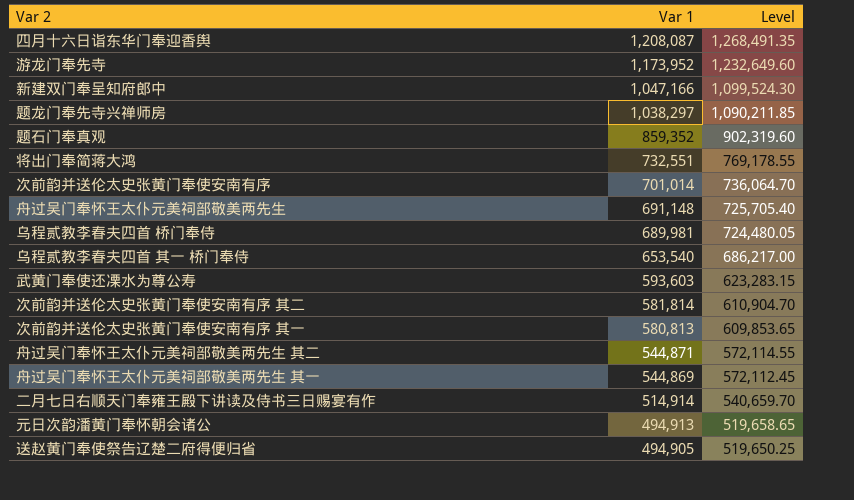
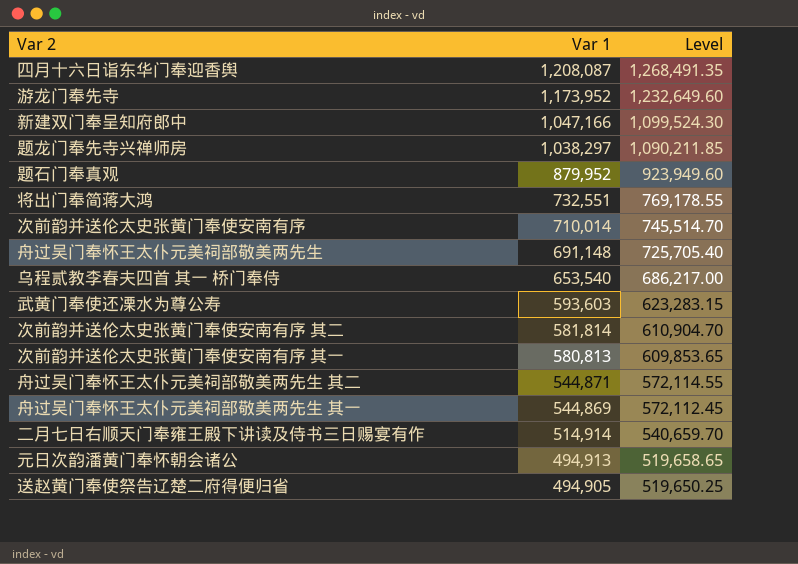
row 乌程贰教李春夫四首 桥门奉侍: 689,981 | 724,480.05 -> none
题石门奉真观 | Var 1: 859,352 -> 879,952
题石门奉真观 | Level: 902,319.60 -> 923,949.60
次前韵并送伦太史张黄门奉使安南有序 | Var 1: 701,014 -> 710,014
次前韵并送伦太史张黄门奉使安南有序 | Level: 736,064.70 -> 745,514.70

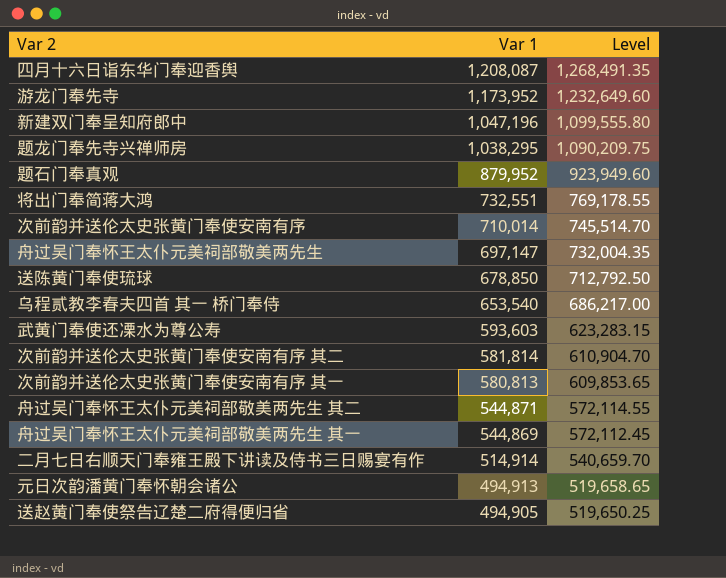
新建双门奉呈知府郎中 | Var 1: 1,047,166 -> 1,047,196
新建双门奉呈知府郎中 | Level: 1,099,524.30 -> 1,099,555.80
题龙门奉先寺兴禅师房 | Var 1: 1,038,297 -> 1,038,295
题龙门奉先寺兴禅师房 | Level: 1,090,211.85 -> 1,090,209.75
舟过吴门奉怀王太仆元美祠部敬美两先生 | Var 1: 691,148 -> 697,147
舟过吴门奉怀王太仆元美祠部敬美两先生 | Level: 725,705.40 -> 732,004.35
row 送陈黄门奉使琉球: none -> 678,850 | 712,792.50

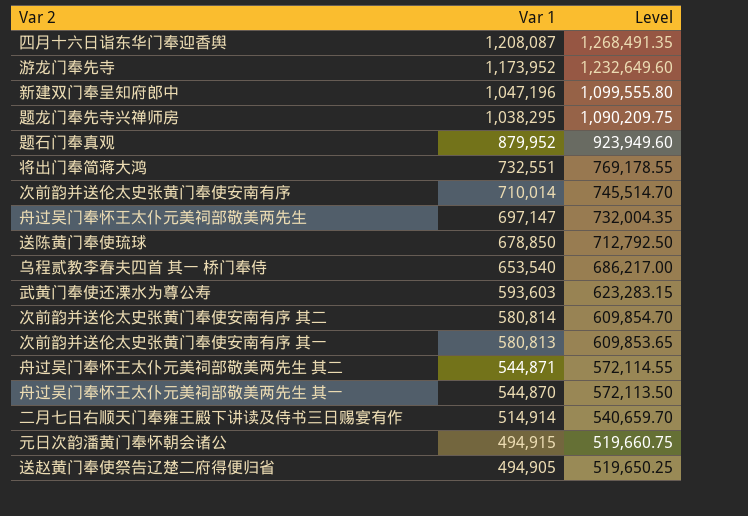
次前韵并送伦太史张黄门奉使安南有序 其二 | Var 1: 581,814 -> 580,814
次前韵并送伦太史张黄门奉使安南有序 其二 | Level: 610,904.70 -> 609,854.70
舟过吴门奉怀王太仆元美祠部敬美两先生 其一 | Var 1: 544,869 -> 544,870
舟过吴门奉怀王太仆元美祠部敬美两先生 其一 | Level: 572,112.45 -> 572,113.50
元日次韵潘黄门奉怀朝会诸公 | Var 1: 494,913 -> 494,915
元日次韵潘黄门奉怀朝会诸公 | Level: 519,658.65 -> 519,660.75

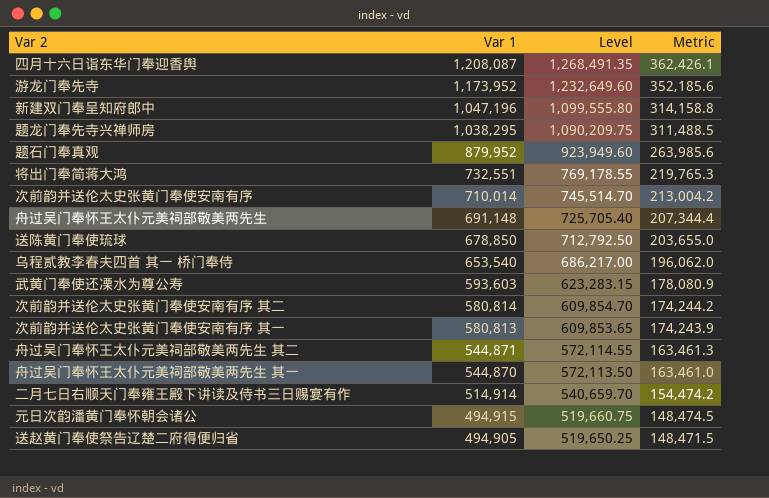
column Metric | formula: none -> [Var 1] * 0.3
舟过吴门奉怀王太仆元美祠部敬美两先生 | Var 1: 697,147 -> 691,148
舟过吴门奉怀王太仆元美祠部敬美两先生 | Level: 732,004.35 -> 725,705.40

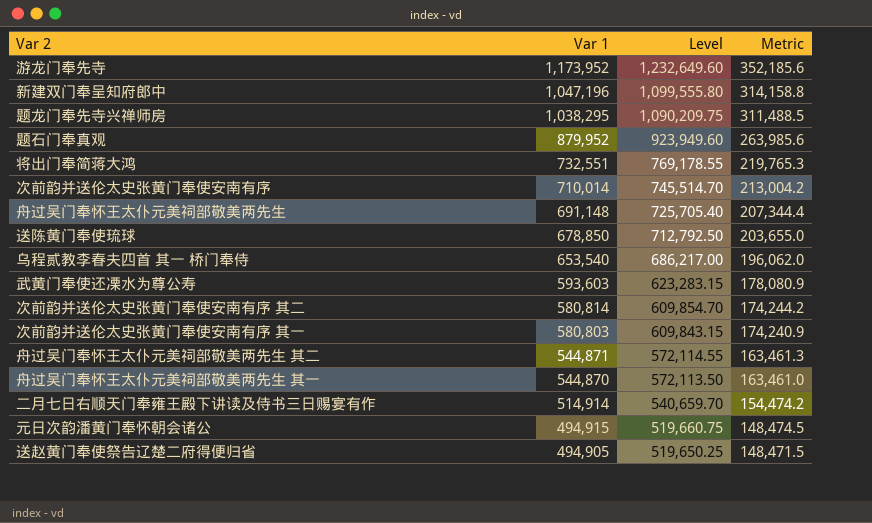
row 四月十六日诣东华门奉迎香舆: 1,208,087 | 1,268,491.35 | 362,426.1 -> none
次前韵并送伦太史张黄门奉使安南有序 其一 | Var 1: 580,813 -> 580,803
次前韵并送伦太史张黄门奉使安南有序 其一 | Level: 609,853.65 -> 609,843.15
次前韵并送伦太史张黄门奉使安南有序 其一 | Metric: 174,243.9 -> 174,240.9

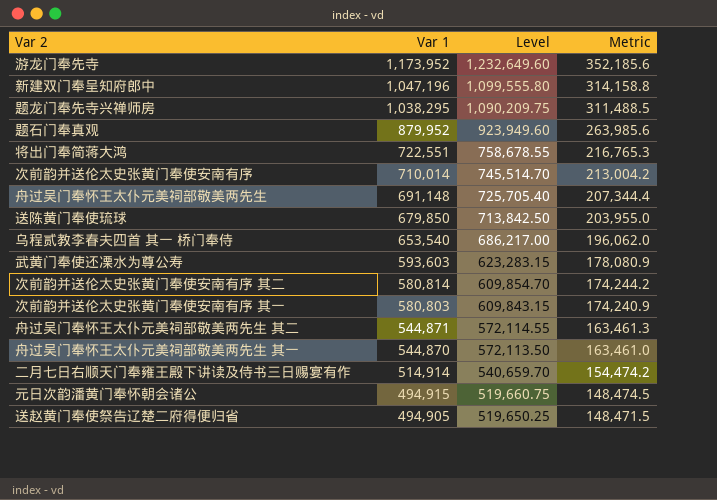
将出门奉简蒋大鸿 | Var 1: 732,551 -> 722,551
将出门奉简蒋大鸿 | Level: 769,178.55 -> 758,678.55
将出门奉简蒋大鸿 | Metric: 219,765.3 -> 216,765.3
送陈黄门奉使琉球 | Var 1: 678,850 -> 679,850
送陈黄门奉使琉球 | Level: 712,792.50 -> 713,842.50
送陈黄门奉使琉球 | Metric: 203,655.0 -> 203,955.0

